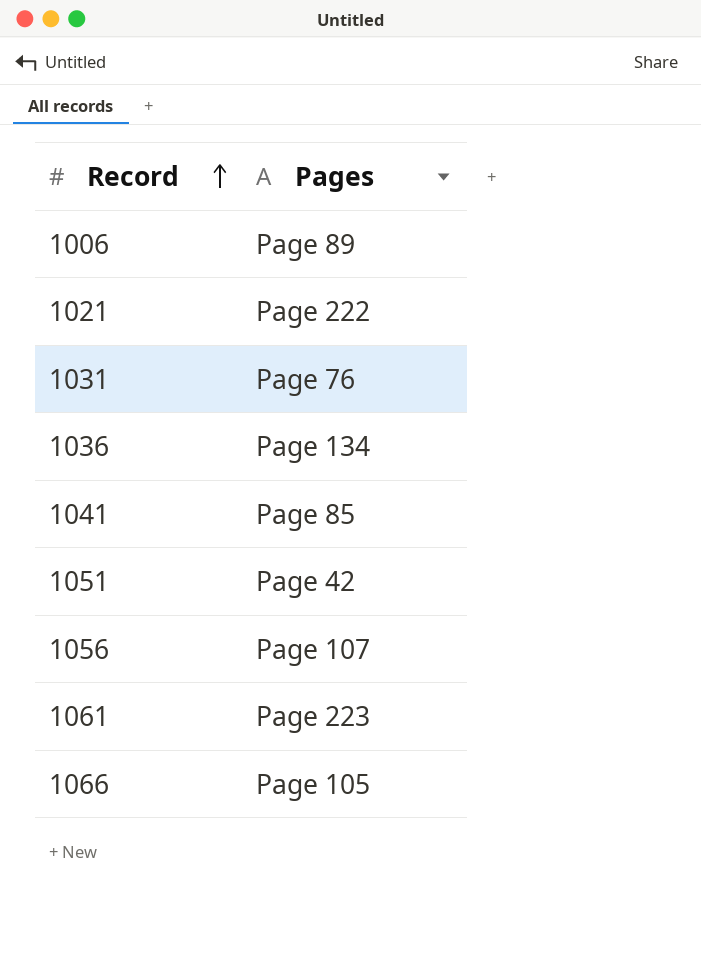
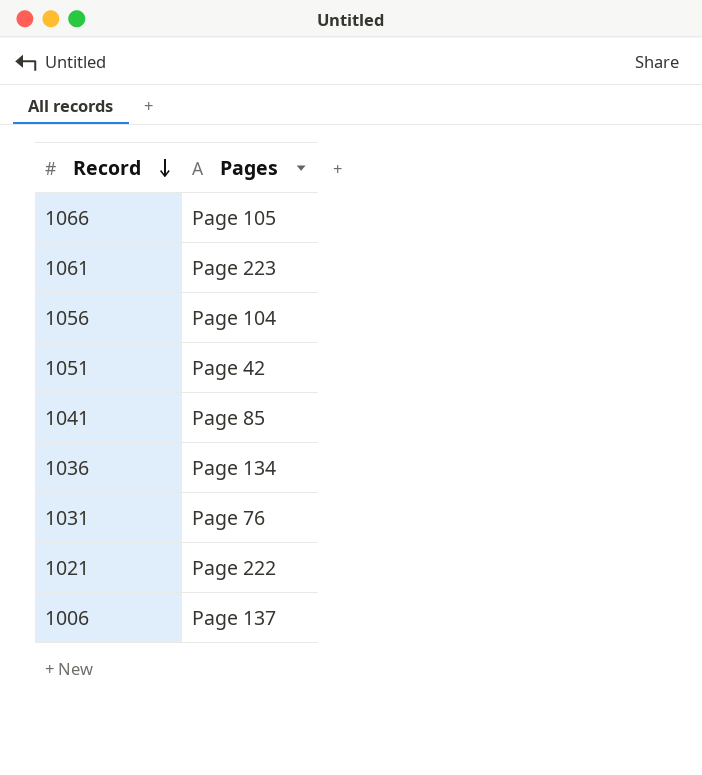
row order: Record ascending -> Record descending
1056 | Pages: Page 107 -> Page 104
1006 | Pages: Page 89 -> Page 137

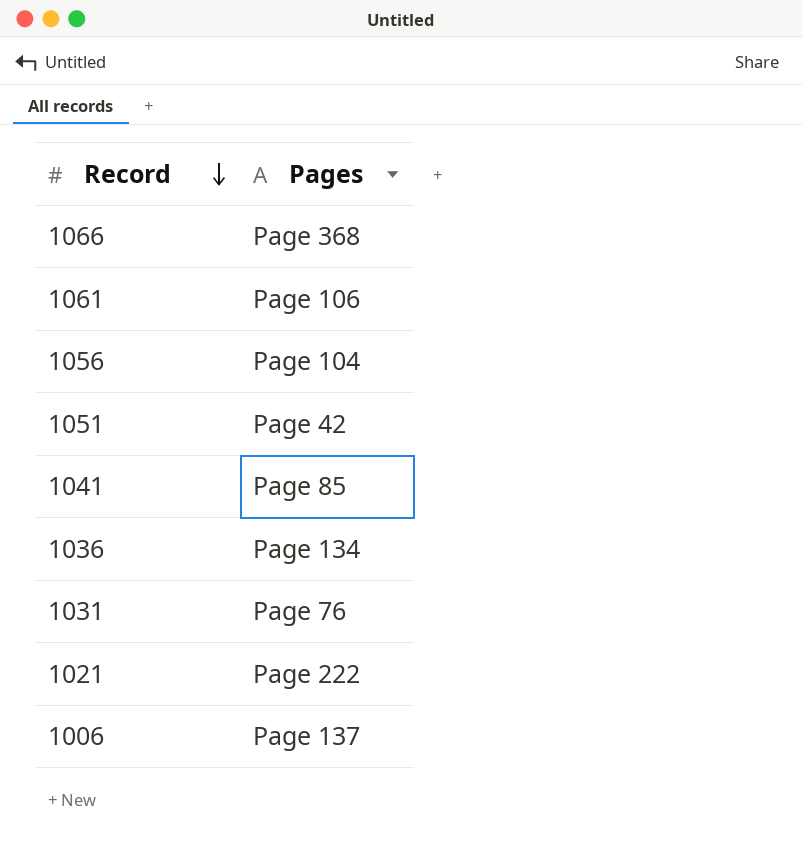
1066 | Pages: Page 105 -> Page 368
1061 | Pages: Page 223 -> Page 106

